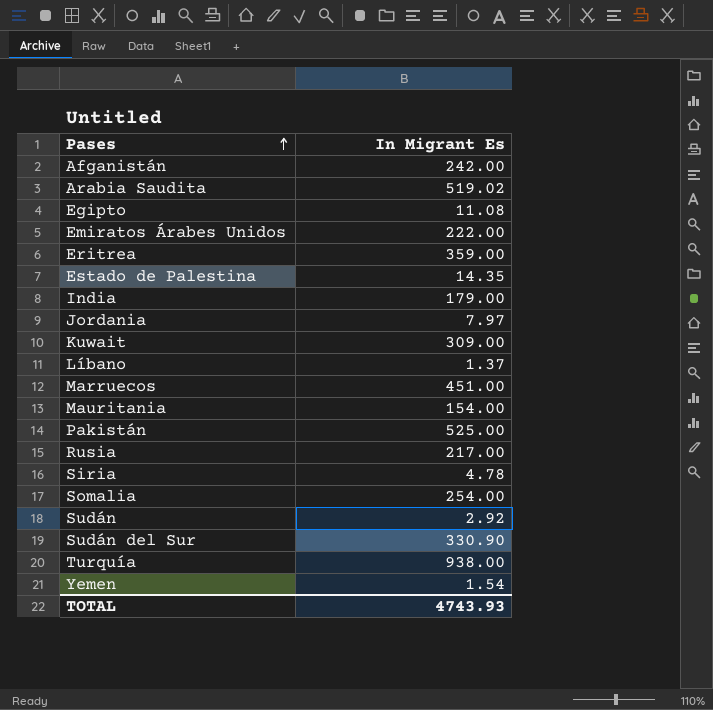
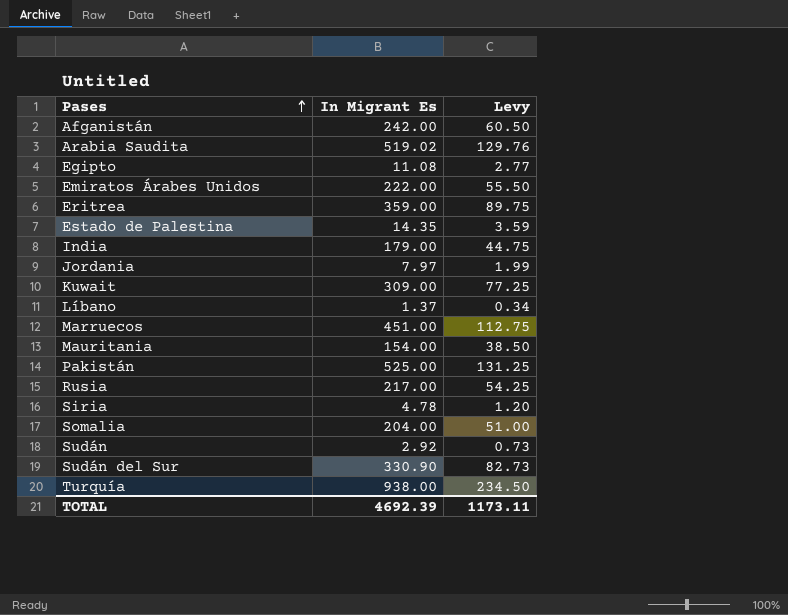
column Levy | formula: none -> [In Migrant Es] * 0.25
row Yemen: 1.54 -> none
Somalia | In Migrant Es: 254.00 -> 204.00
TOTAL | In Migrant Es: 4743.93 -> 4692.39

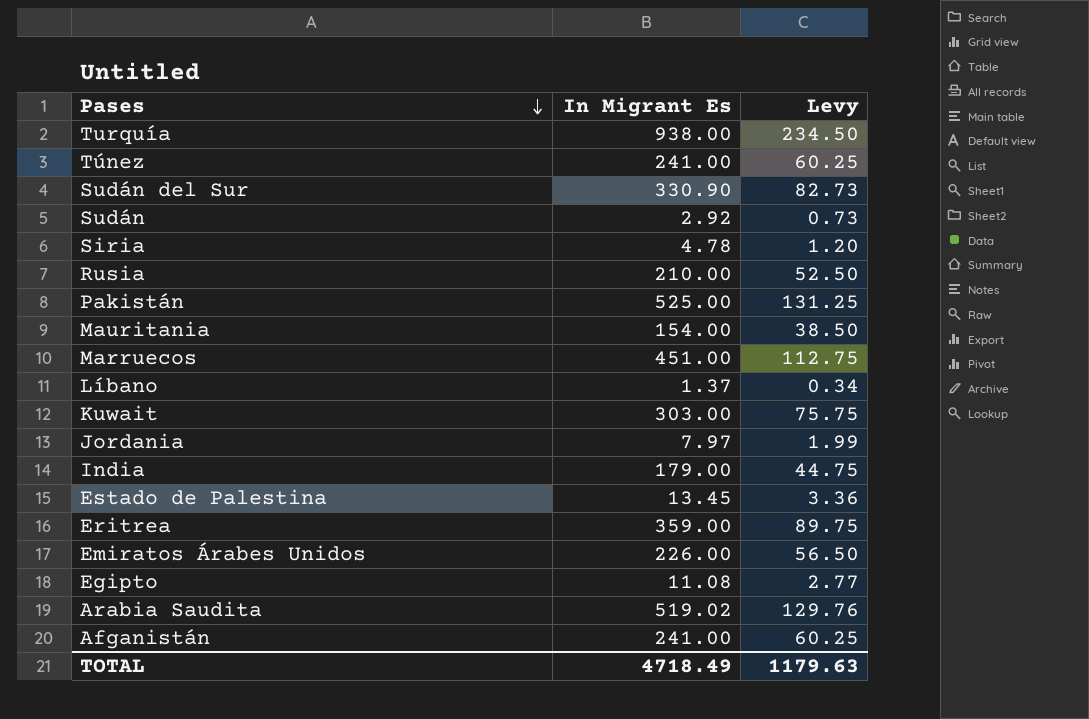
row order: Pases ascending -> Pases descending
row Somalia: 204.00 | 51.00 -> none
row Túnez: none -> 241.00 | 60.25
Rusia | In Migrant Es: 217.00 -> 210.00
Rusia | Levy: 54.25 -> 52.50
Kuwait | In Migrant Es: 309.00 -> 303.00
Kuwait | Levy: 77.25 -> 75.75
Estado de Palestina | In Migrant Es: 14.35 -> 13.45
Estado de Palestina | Levy: 3.59 -> 3.36
Emiratos Árabes Unidos | In Migrant Es: 222.00 -> 226.00
Emiratos Árabes Unidos | Levy: 55.50 -> 56.50
Afganistán | In Migrant Es: 242.00 -> 241.00
Afganistán | Levy: 60.50 -> 60.25
TOTAL | In Migrant Es: 4692.39 -> 4718.49
TOTAL | Levy: 1173.11 -> 1179.63

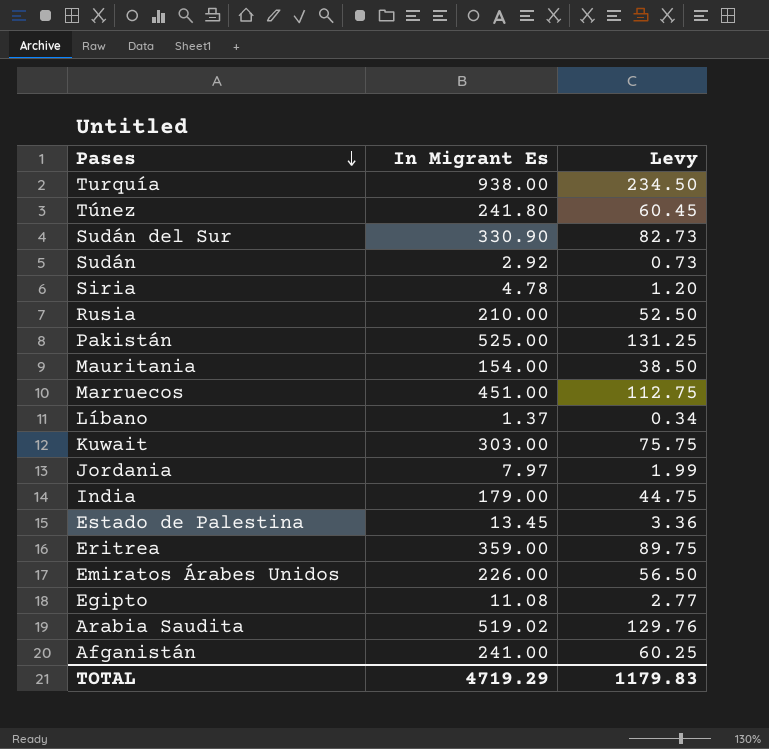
Túnez | In Migrant Es: 241.00 -> 241.80
Túnez | Levy: 60.25 -> 60.45
TOTAL | In Migrant Es: 4718.49 -> 4719.29
TOTAL | Levy: 1179.63 -> 1179.83

